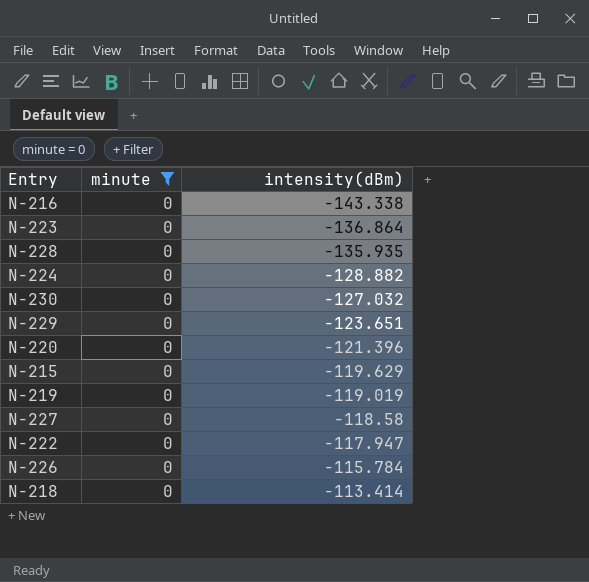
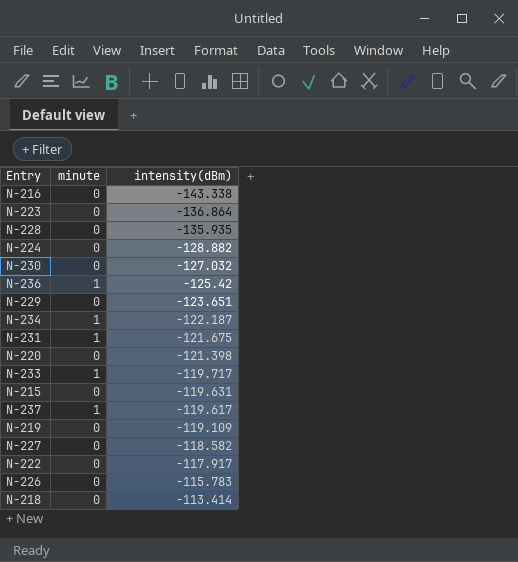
filter: minute = 0 -> none
N-220 | intensity(dBm): -121.396 -> -121.398
N-215 | intensity(dBm): -119.629 -> -119.631
N-219 | intensity(dBm): -119.019 -> -119.109
N-227 | intensity(dBm): -118.58 -> -118.582
N-222 | intensity(dBm): -117.947 -> -117.917
N-226 | intensity(dBm): -115.784 -> -115.783

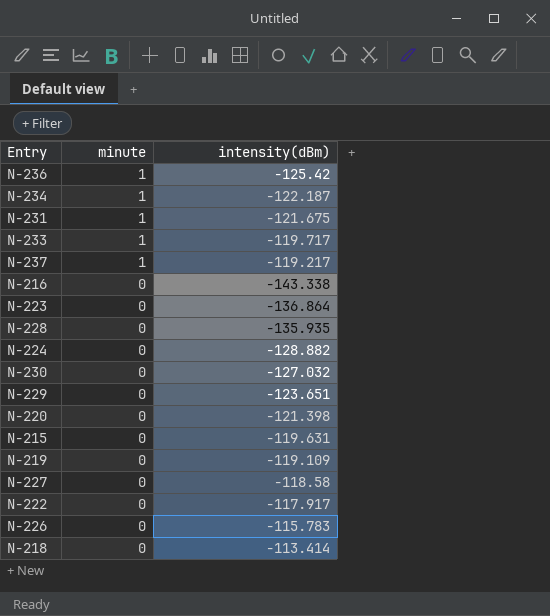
row order: intensity(dBm) ascending -> minute descending
N-237 | intensity(dBm): -119.617 -> -119.217
N-227 | intensity(dBm): -118.582 -> -118.58

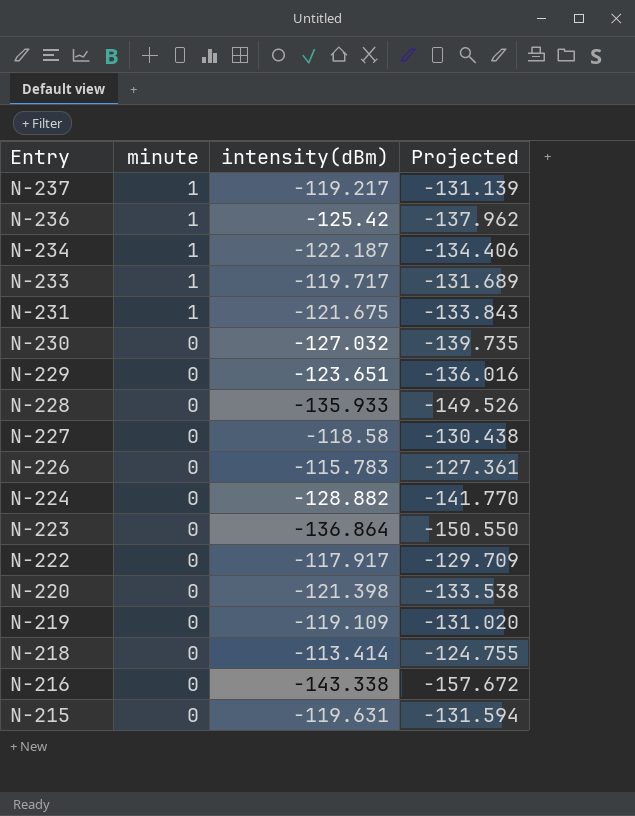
row order: minute descending -> Entry descending
column Projected | formula: none -> [intensity(dBm)] * 1.1
N-228 | intensity(dBm): -135.935 -> -135.933

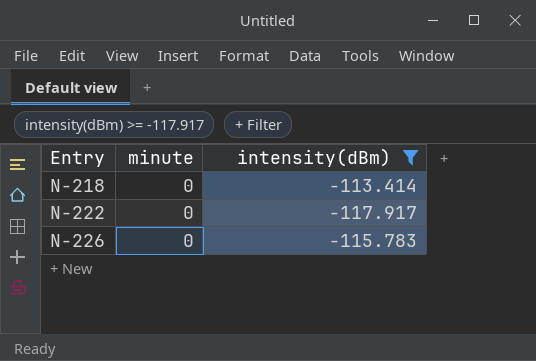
filter: none -> intensity(dBm) >= -117.917
row order: Entry descending -> Entry ascending
column Projected | formula: [intensity(dBm)] * 1.1 -> none

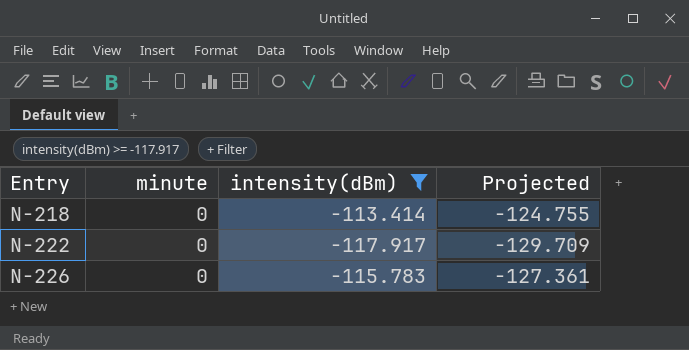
column Projected | formula: none -> [intensity(dBm)] * 1.1

